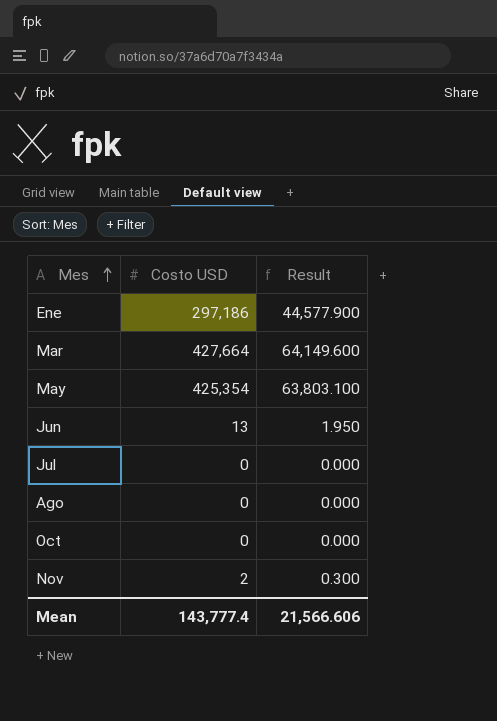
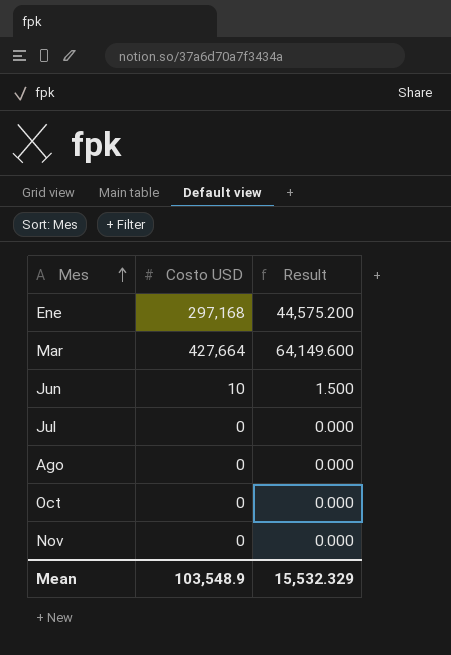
row May: 425,354 | 63,803.100 -> none
Ene | Costo USD: 297,186 -> 297,168
Ene | Result: 44,577.900 -> 44,575.200
Jun | Costo USD: 13 -> 10
Jun | Result: 1.950 -> 1.500
Nov | Costo USD: 2 -> 0
Nov | Result: 0.300 -> 0.000
Mean | Costo USD: 143,777.4 -> 103,548.9
Mean | Result: 21,566.606 -> 15,532.329

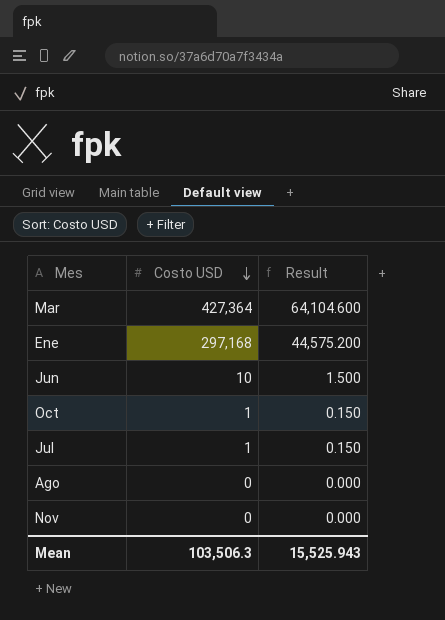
row order: Mes ascending -> Costo USD descending
Mar | Costo USD: 427,664 -> 427,364
Mar | Result: 64,149.600 -> 64,104.600
Oct | Costo USD: 0 -> 1
Oct | Result: 0.000 -> 0.150
Jul | Costo USD: 0 -> 1
Jul | Result: 0.000 -> 0.150
Mean | Costo USD: 103,548.9 -> 103,506.3
Mean | Result: 15,532.329 -> 15,525.943

